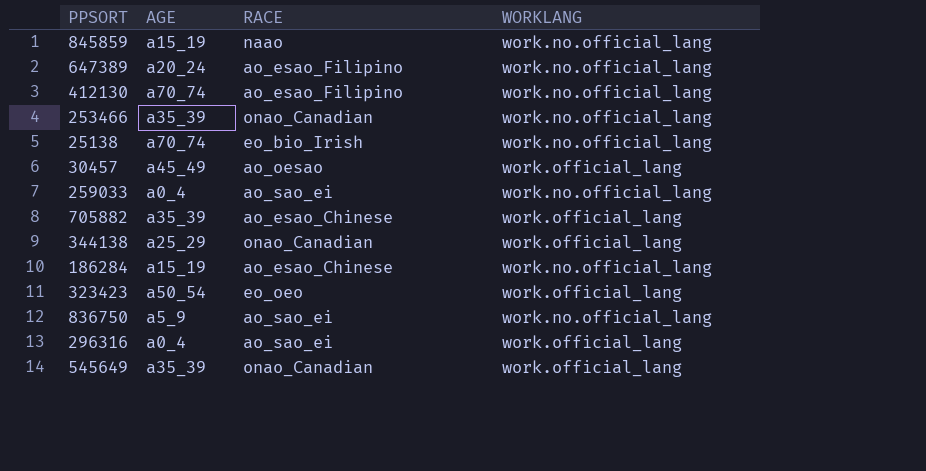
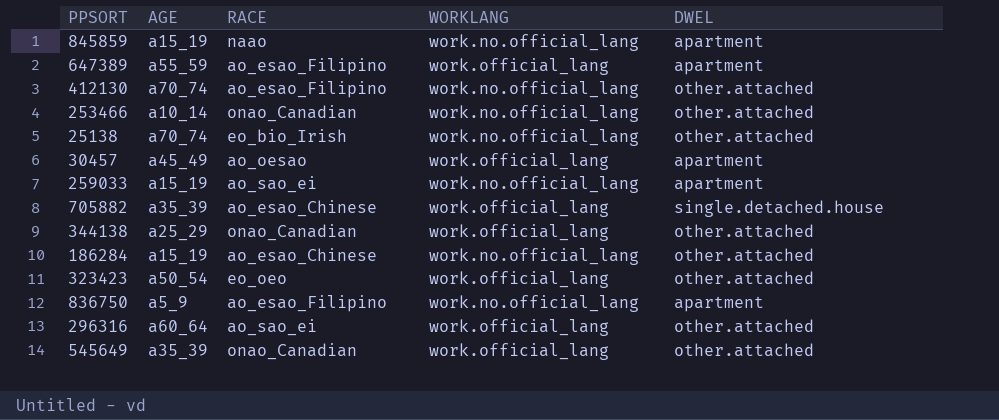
column DWEL | position: none -> 5
647389 | AGE: a20_24 -> a55_59
647389 | WORKLANG: work.no.official_lang -> work.official_lang
253466 | AGE: a35_39 -> a10_14
259033 | AGE: a0_4 -> a15_19
836750 | RACE: ao_sao_ei -> ao_esao_Filipino
296316 | AGE: a0_4 -> a60_64

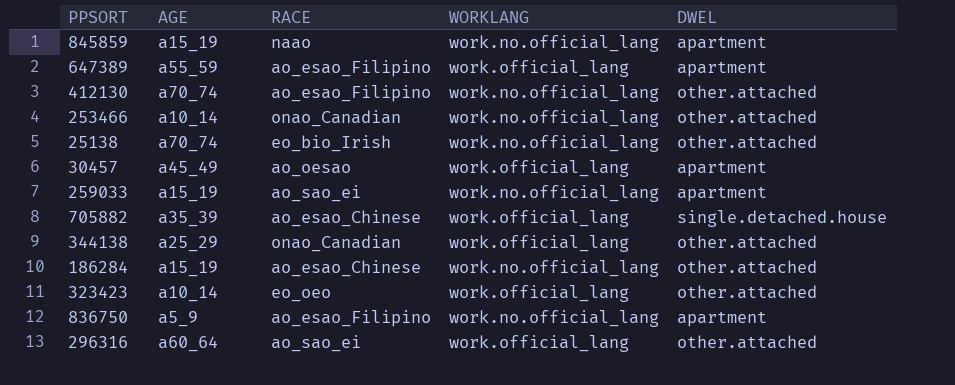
row 545649: a35_39 | onao_Canadian | work.official_lang | other.attached -> none
323423 | AGE: a50_54 -> a10_14

